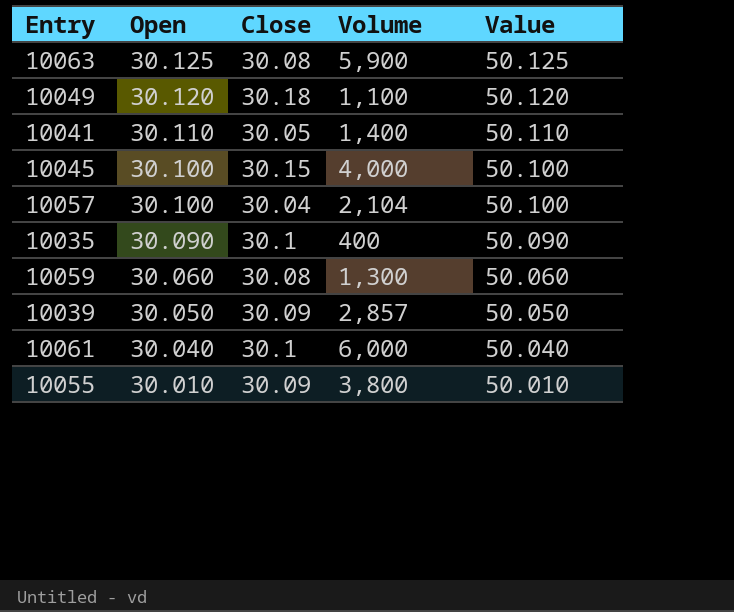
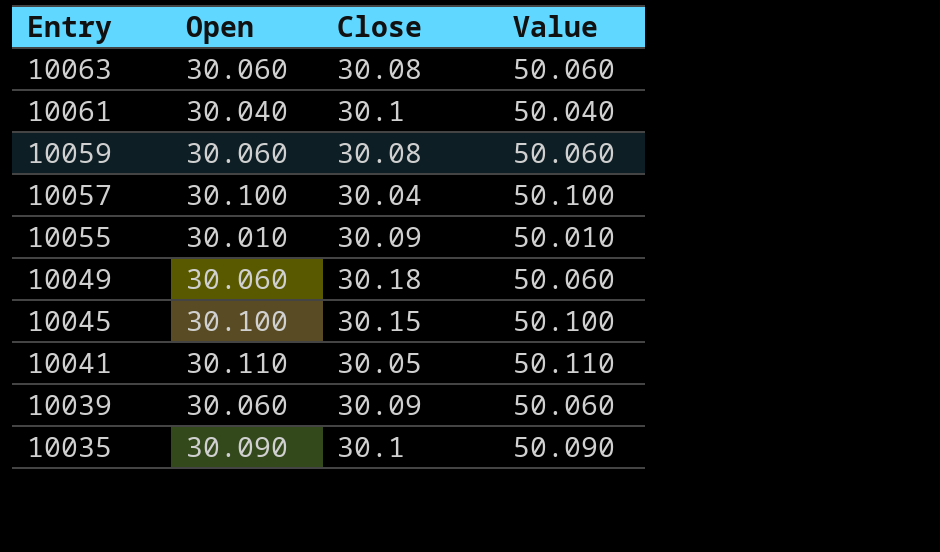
row order: Open descending -> Entry descending
column Volume | position: 4 -> none
10063 | Open: 30.125 -> 30.060
10063 | Value: 50.125 -> 50.060
10049 | Open: 30.120 -> 30.060
10049 | Value: 50.120 -> 50.060
10039 | Open: 30.050 -> 30.060
10039 | Value: 50.050 -> 50.060

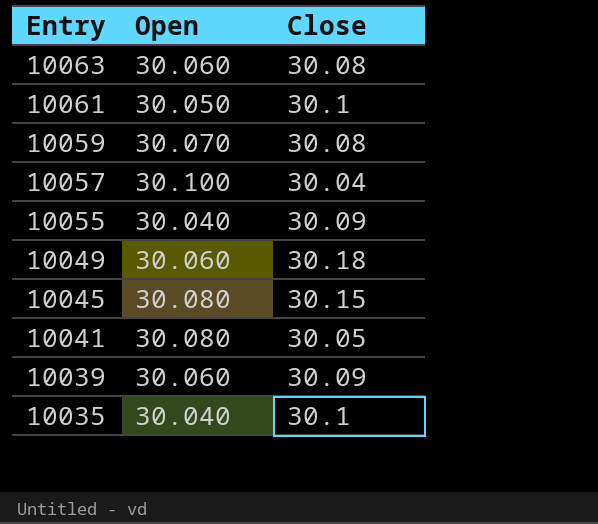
column Value | formula: [Open] + 20 -> none
10061 | Open: 30.040 -> 30.050
10059 | Open: 30.060 -> 30.070
10055 | Open: 30.010 -> 30.040
10045 | Open: 30.100 -> 30.080
10041 | Open: 30.110 -> 30.080
10035 | Open: 30.090 -> 30.040

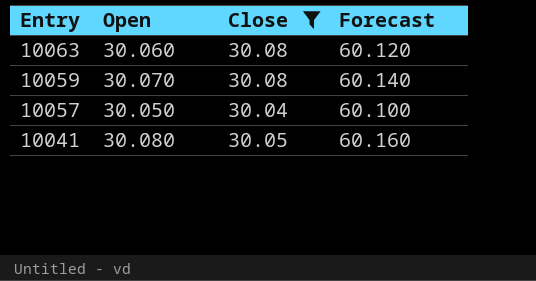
filter: none -> Close <= 30.08
column Forecast | formula: none -> [Open] * 2
10057 | Open: 30.100 -> 30.050

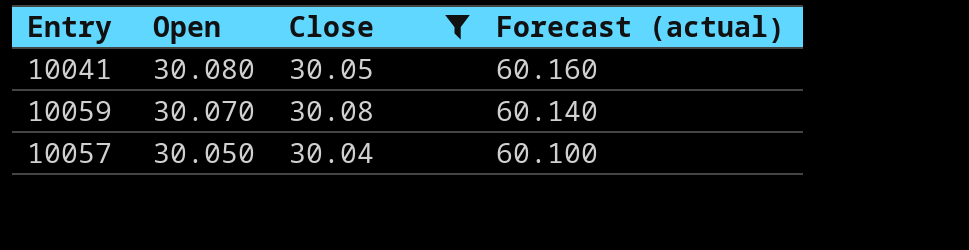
row order: Entry descending -> Open descending
column name: Forecast -> Forecast (actual)
row 10063: 30.060 | 30.08 | 60.120 -> none

